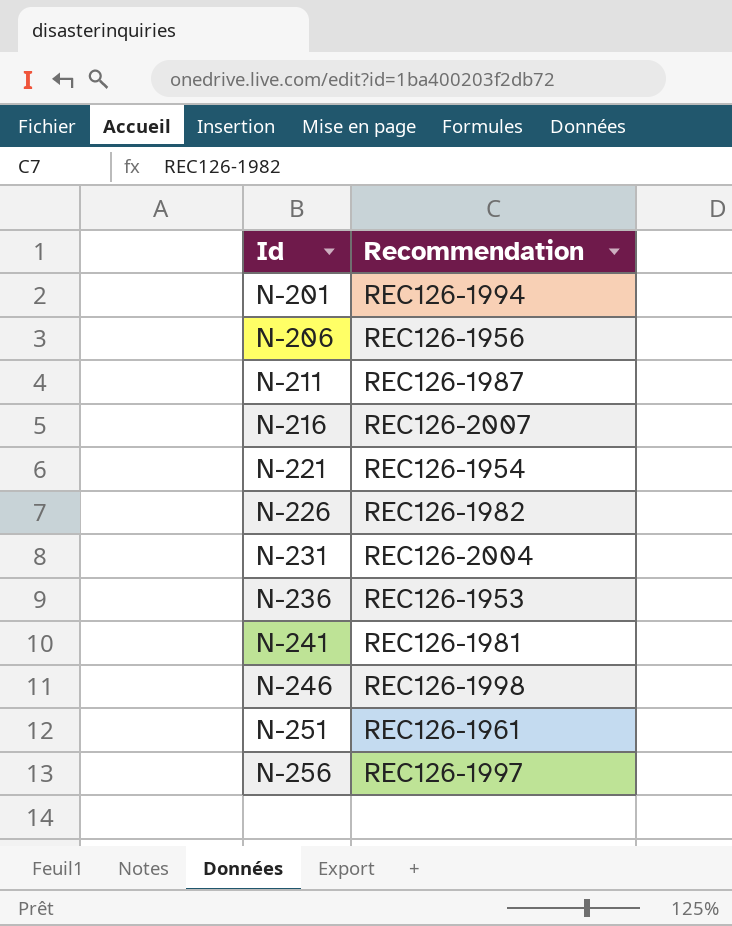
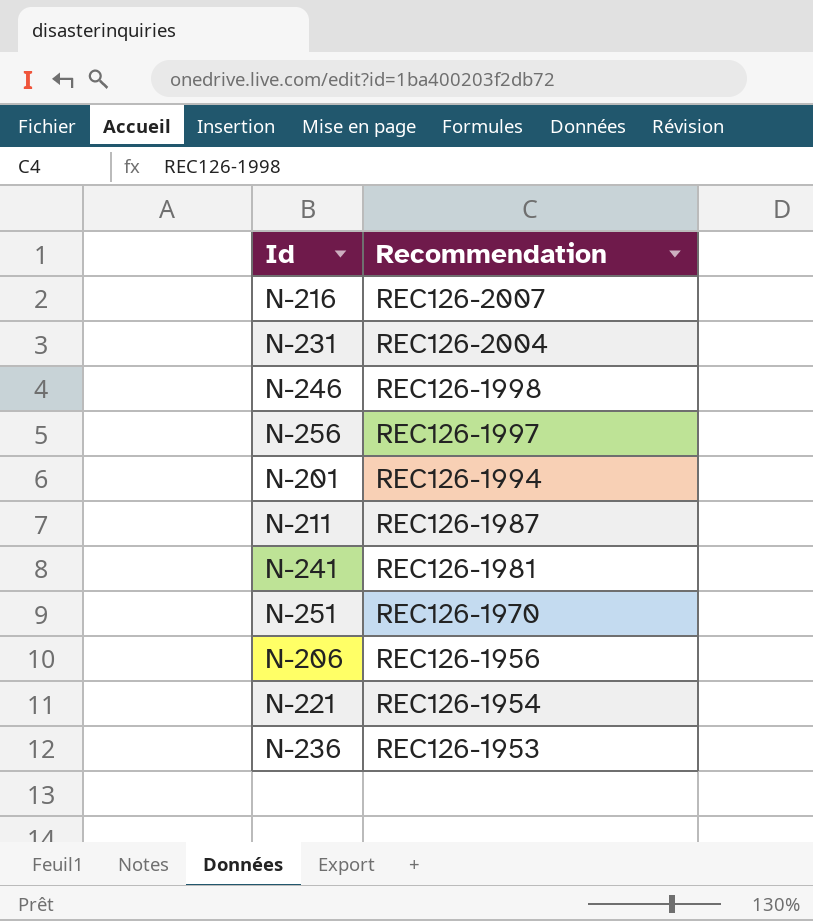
row order: Id ascending -> Recommendation descending
row N-226: REC126-1982 -> none
N-251 | Recommendation: REC126-1961 -> REC126-1970

